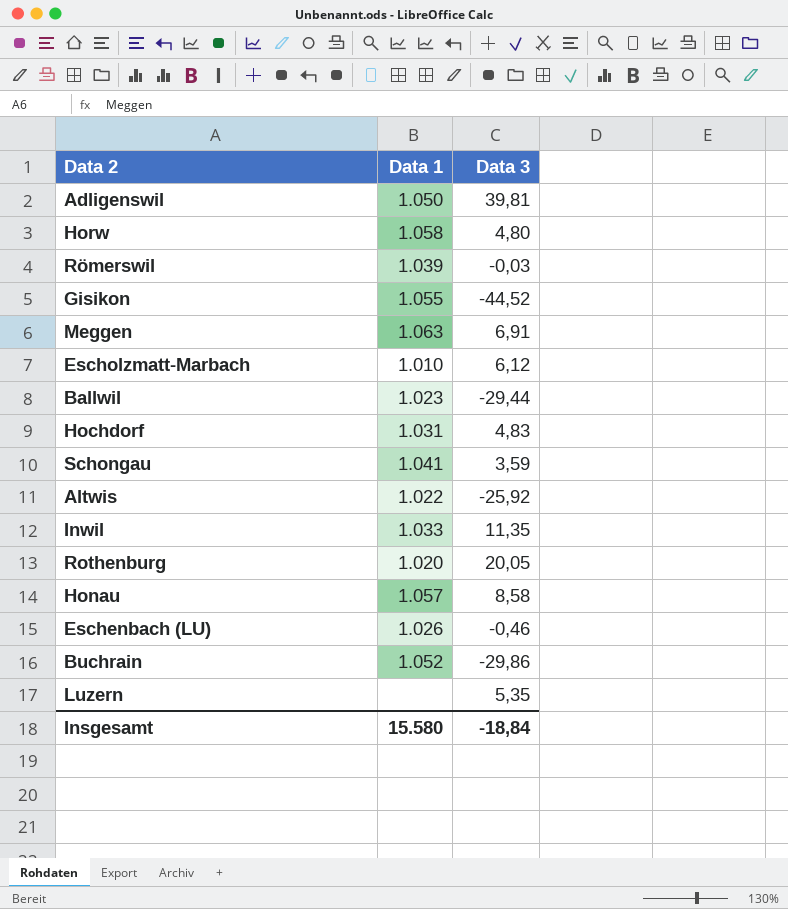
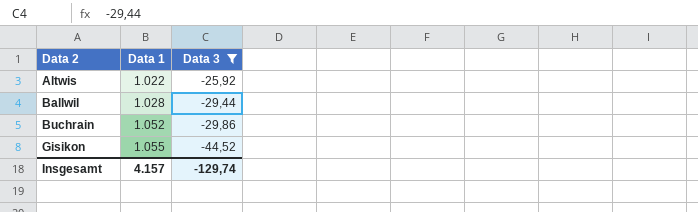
filter: none -> Data 3 <= -25,92
row order: none -> Data 2 ascending
Ballwil | Data 1: 1.023 -> 1.028
Insgesamt | Data 1: 15.580 -> 4.157
Insgesamt | Data 3: -18,84 -> -129,74

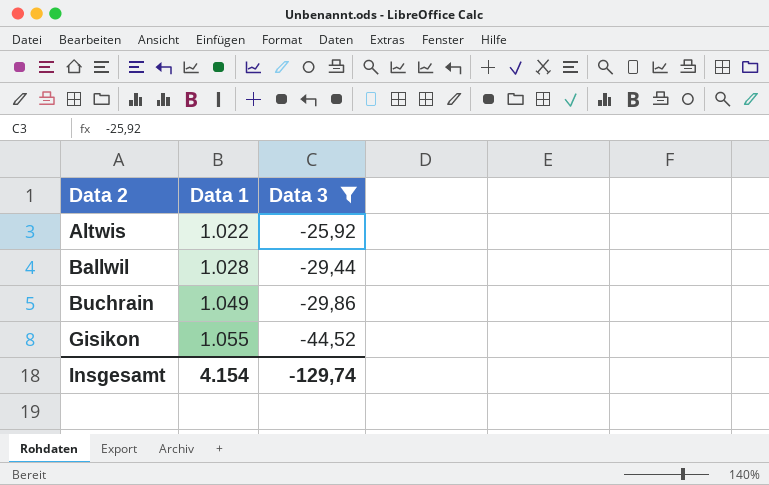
Buchrain | Data 1: 1.052 -> 1.049
Insgesamt | Data 1: 4.157 -> 4.154

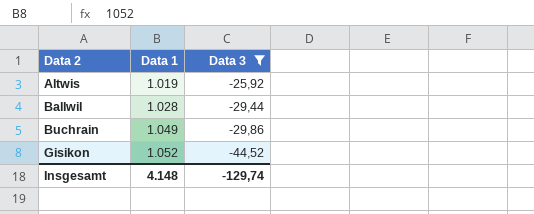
Altwis | Data 1: 1.022 -> 1.019
Gisikon | Data 1: 1.055 -> 1.052
Insgesamt | Data 1: 4.154 -> 4.148

